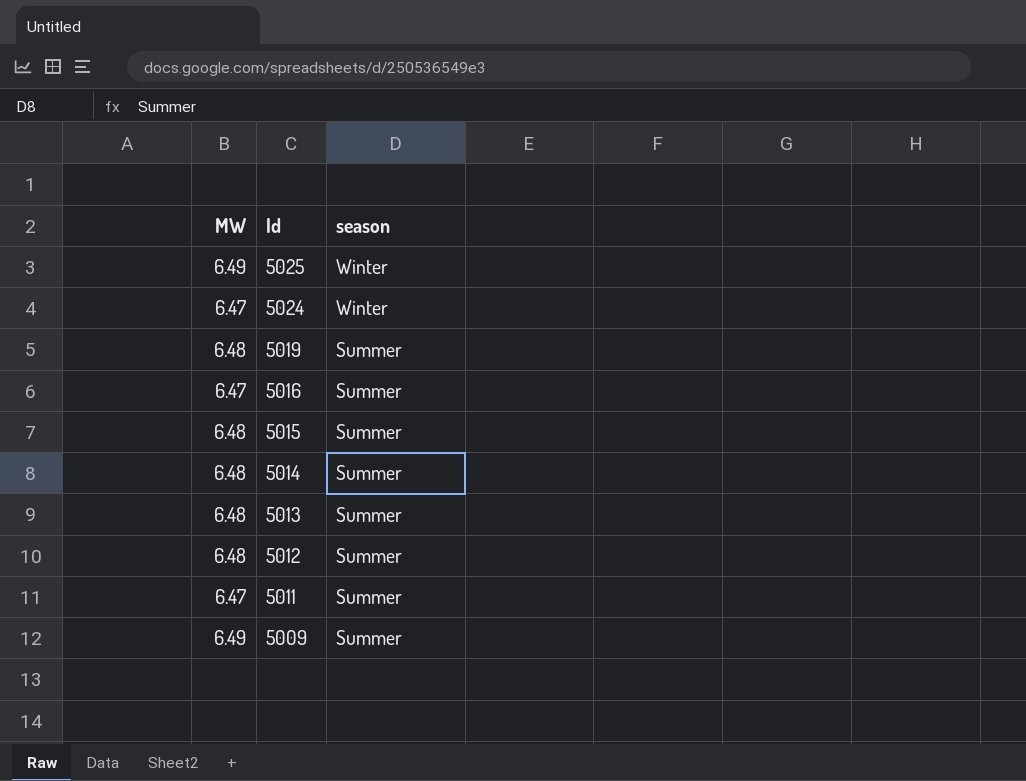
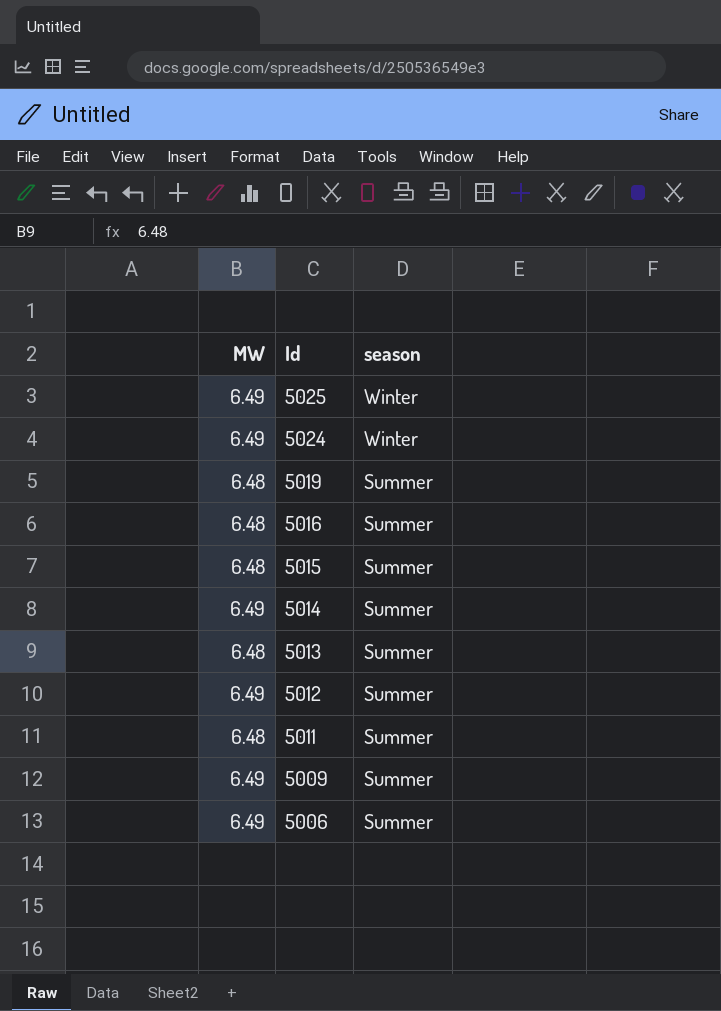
5024 | MW: 6.47 -> 6.49
5016 | MW: 6.47 -> 6.48
5014 | MW: 6.48 -> 6.49
5012 | MW: 6.48 -> 6.49
5011 | MW: 6.47 -> 6.48
row 5006: none -> 6.49 | Summer

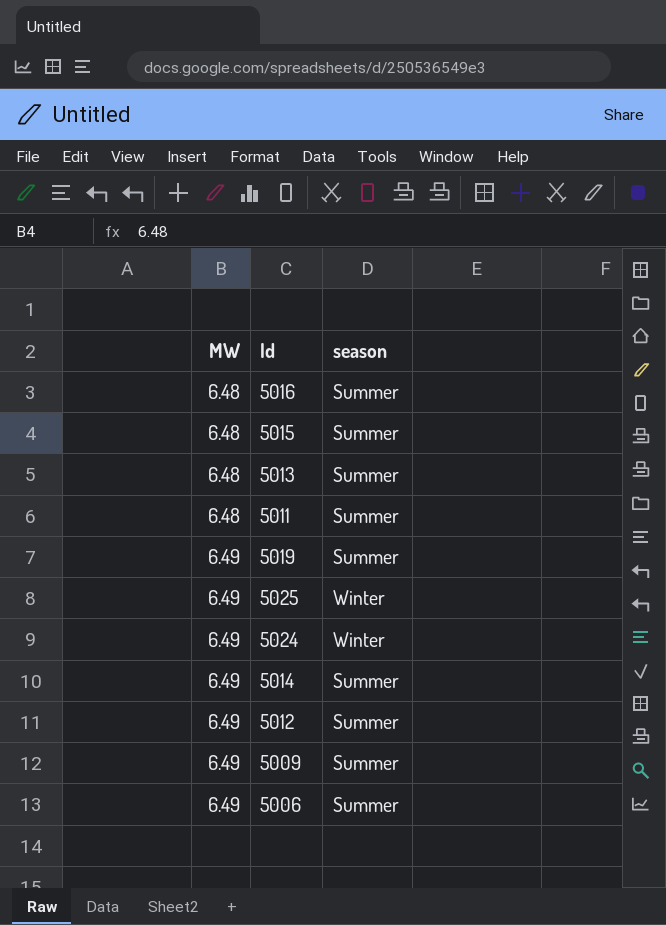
row order: Id descending -> MW ascending
5019 | MW: 6.48 -> 6.49

